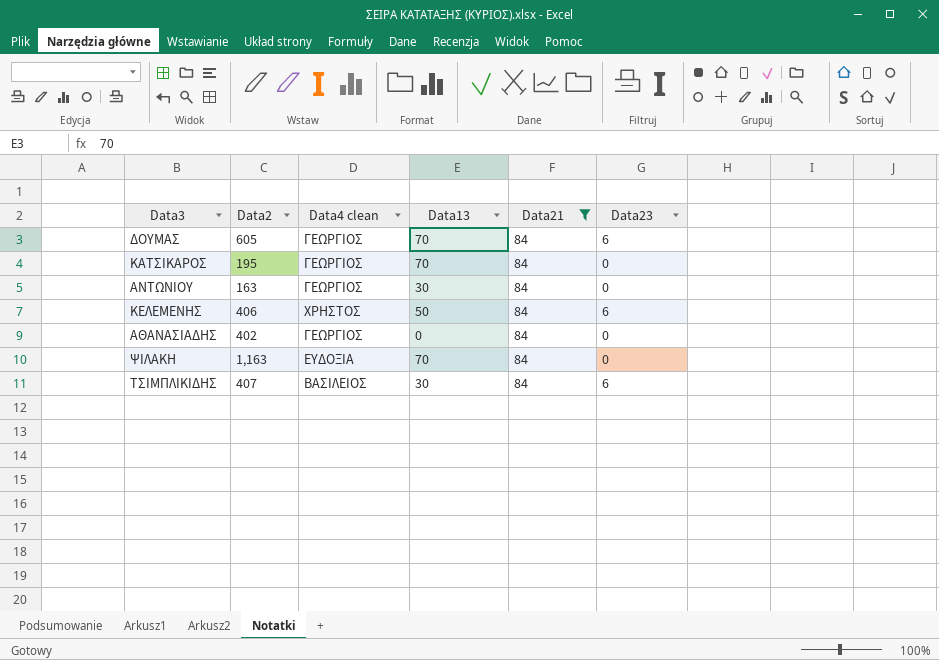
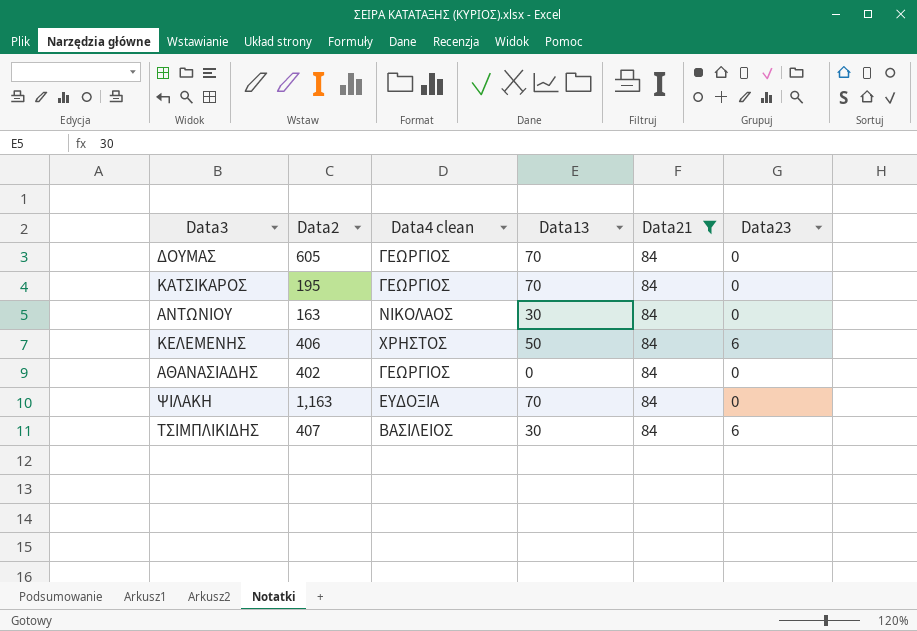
ΔΟΥΜΑΣ | Data23: 6 -> 0
ΑΝΤΩΝΙΟΥ | Data4 clean: ΓΕΩΡΓΙΟΣ -> ΝΙΚΟΛΑΟΣ

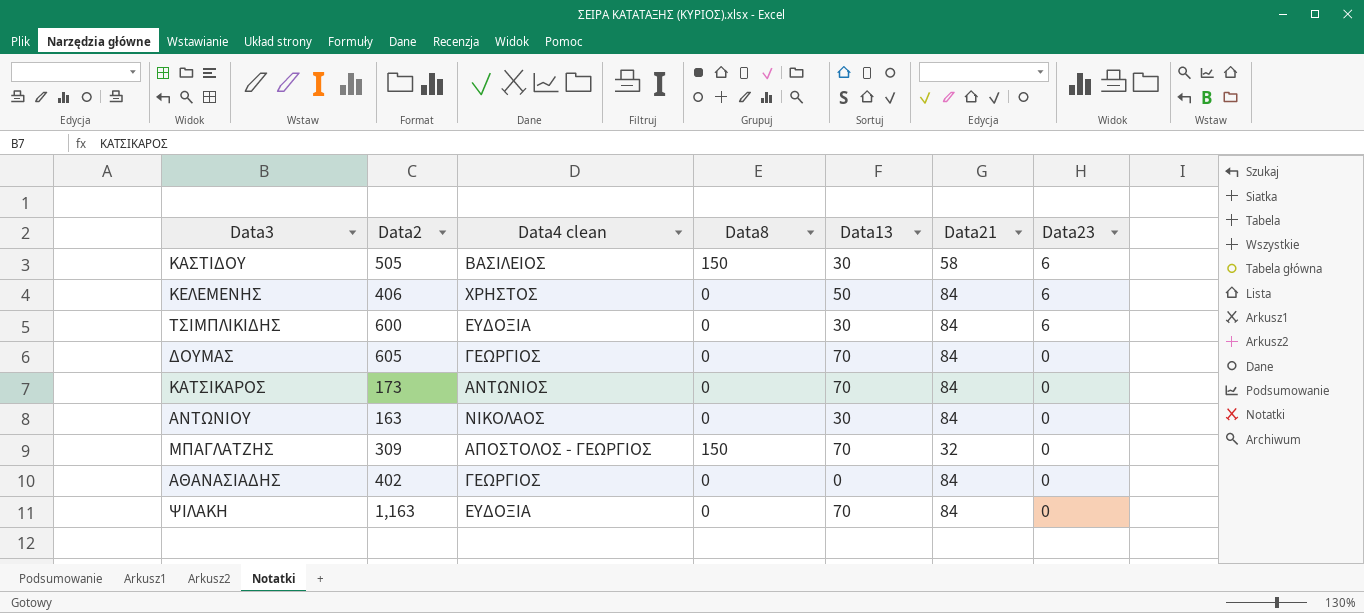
filter: Data21 = 84 -> none
row order: none -> Data23 descending
column Data8 | position: none -> 4
ΤΣΙΜΠΛΙΚΙΔΗΣ | Data2: 407 -> 600
ΤΣΙΜΠΛΙΚΙΔΗΣ | Data4 clean: ΒΑΣΙΛΕΙΟΣ -> ΕΥΔΟΞΙΑ
ΚΑΤΣΙΚΑΡΟΣ | Data2: 195 -> 173
ΚΑΤΣΙΚΑΡΟΣ | Data4 clean: ΓΕΩΡΓΙΟΣ -> ΑΝΤΩΝΙΟΣ

